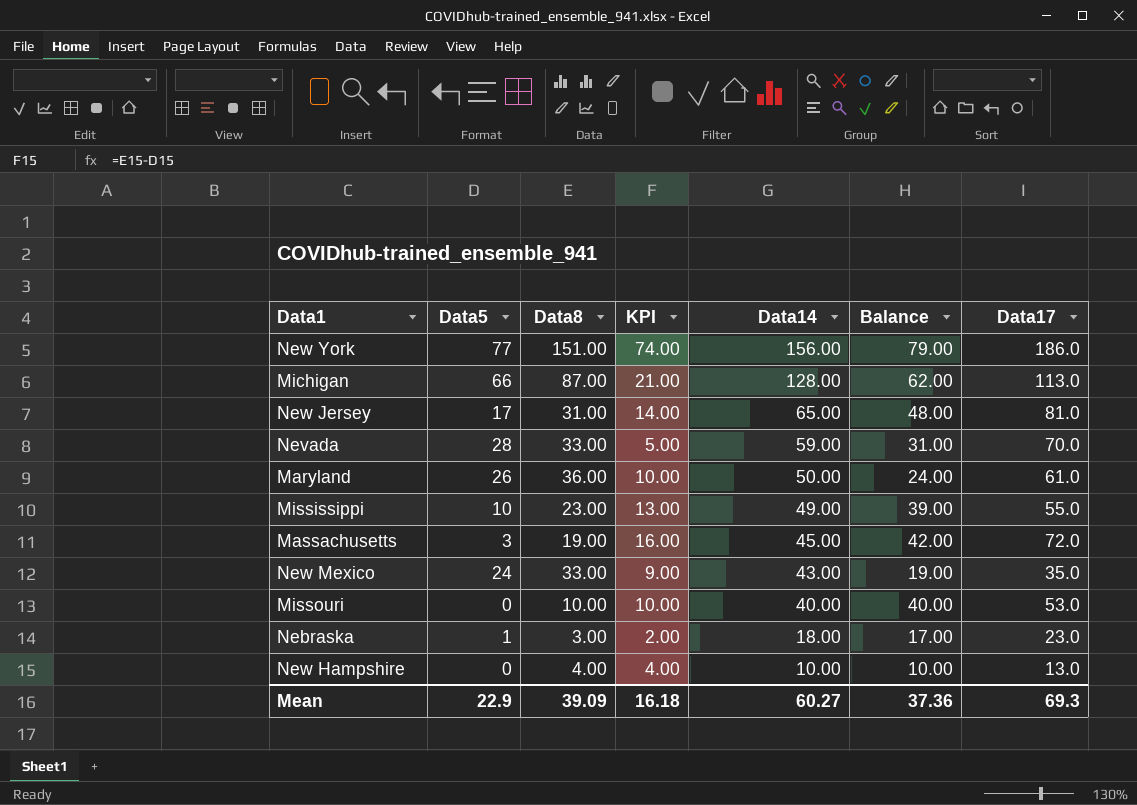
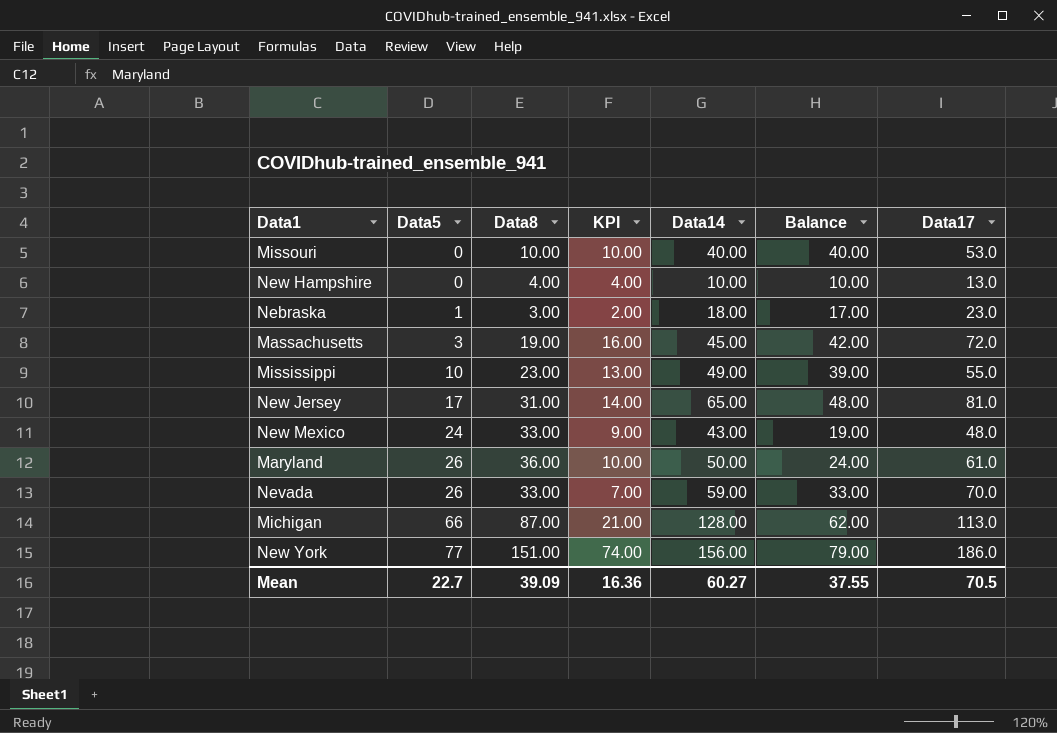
row order: Data14 descending -> Data5 ascending
New Mexico | Data17: 35.0 -> 48.0
Nevada | Data5: 28 -> 26
Nevada | KPI: 5.00 -> 7.00
Nevada | Balance: 31.00 -> 33.00
Mean | Data5: 22.9 -> 22.7
Mean | KPI: 16.18 -> 16.36
Mean | Balance: 37.36 -> 37.55
Mean | Data17: 69.3 -> 70.5

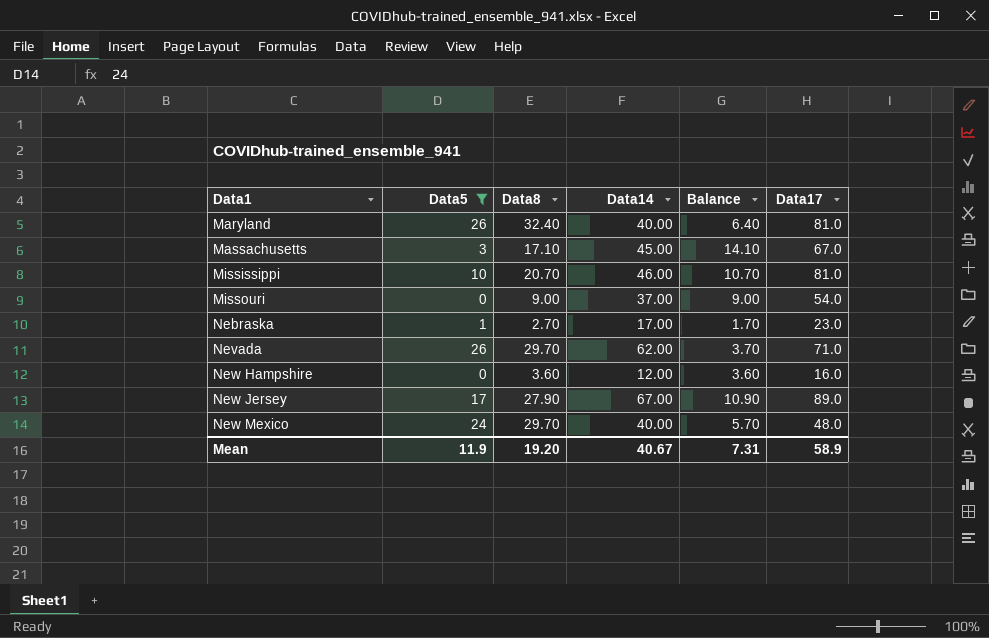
filter: none -> Data5 <= 26
row order: Data5 ascending -> Data1 ascending
column KPI | formula: [Data8] - [Data5] -> none
column Balance | formula: [Data14] - [Data5] -> [Data8] - [Data5]
Maryland | Data8: 36.00 -> 32.40
Maryland | Data14: 50.00 -> 40.00
Maryland | Data17: 61.0 -> 81.0
Massachusetts | Data8: 19.00 -> 17.10
Massachusetts | Data17: 72.0 -> 67.0
Mississippi | Data8: 23.00 -> 20.70
Mississippi | Data14: 49.00 -> 46.00
Mississippi | Data17: 55.0 -> 81.0
Missouri | Data8: 10.00 -> 9.00
Missouri | Data14: 40.00 -> 37.00
Missouri | Data17: 53.0 -> 54.0
Nebraska | Data8: 3.00 -> 2.70
Nebraska | Data14: 18.00 -> 17.00
Nevada | Data8: 33.00 -> 29.70
Nevada | Data14: 59.00 -> 62.00
Nevada | Data17: 70.0 -> 71.0
New Hampshire | Data8: 4.00 -> 3.60
New Hampshire | Data14: 10.00 -> 12.00
New Hampshire | Data17: 13.0 -> 16.0
New Jersey | Data8: 31.00 -> 27.90
New Jersey | Data14: 65.00 -> 67.00
New Jersey | Data17: 81.0 -> 89.0
New Mexico | Data8: 33.00 -> 29.70
New Mexico | Data14: 43.00 -> 40.00
Mean | Data5: 22.7 -> 11.9
Mean | Data8: 39.09 -> 19.20
Mean | Data14: 60.27 -> 40.67
Mean | Balance: 37.55 -> 7.31
Mean | Data17: 70.5 -> 58.9

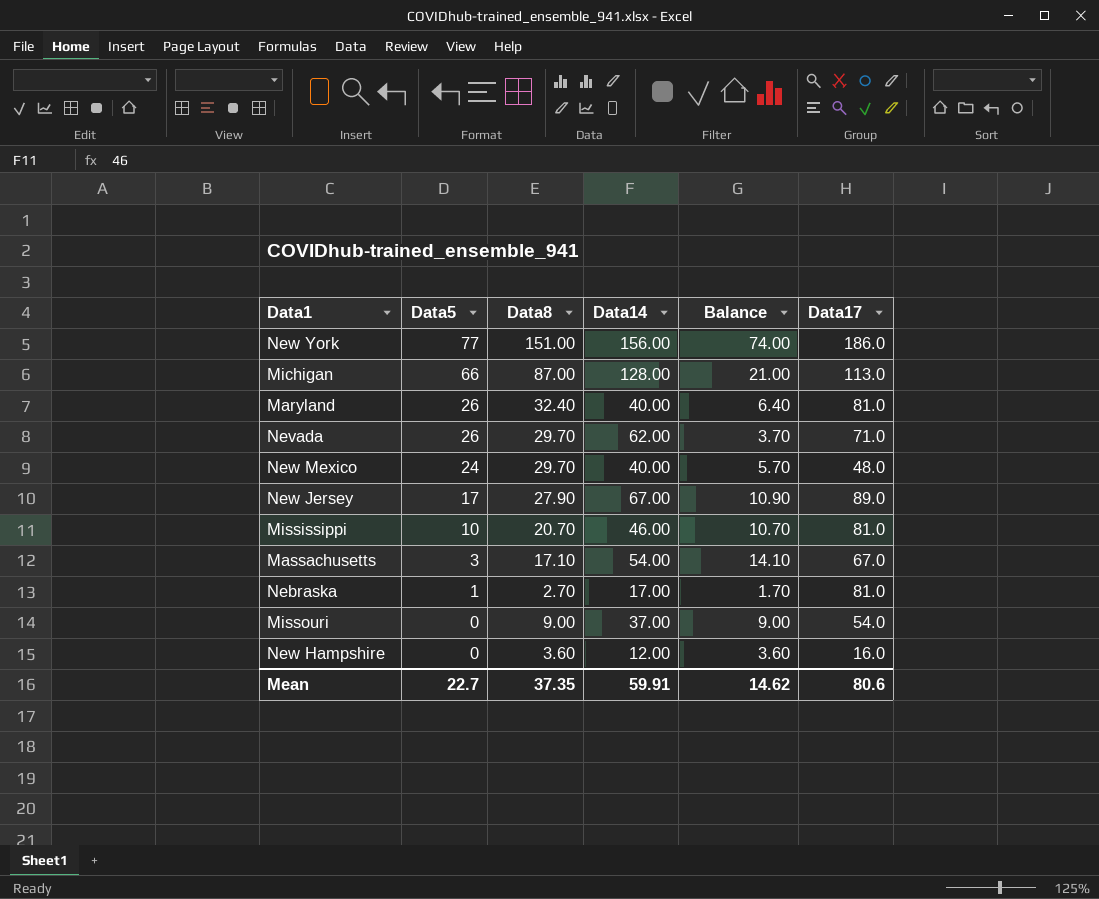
filter: Data5 <= 26 -> none
row order: Data1 ascending -> Data5 descending
Massachusetts | Data14: 45.00 -> 54.00
Nebraska | Data17: 23.0 -> 81.0
Mean | Data5: 11.9 -> 22.7
Mean | Data8: 19.20 -> 37.35
Mean | Data14: 40.67 -> 59.91
Mean | Balance: 7.31 -> 14.62
Mean | Data17: 58.9 -> 80.6

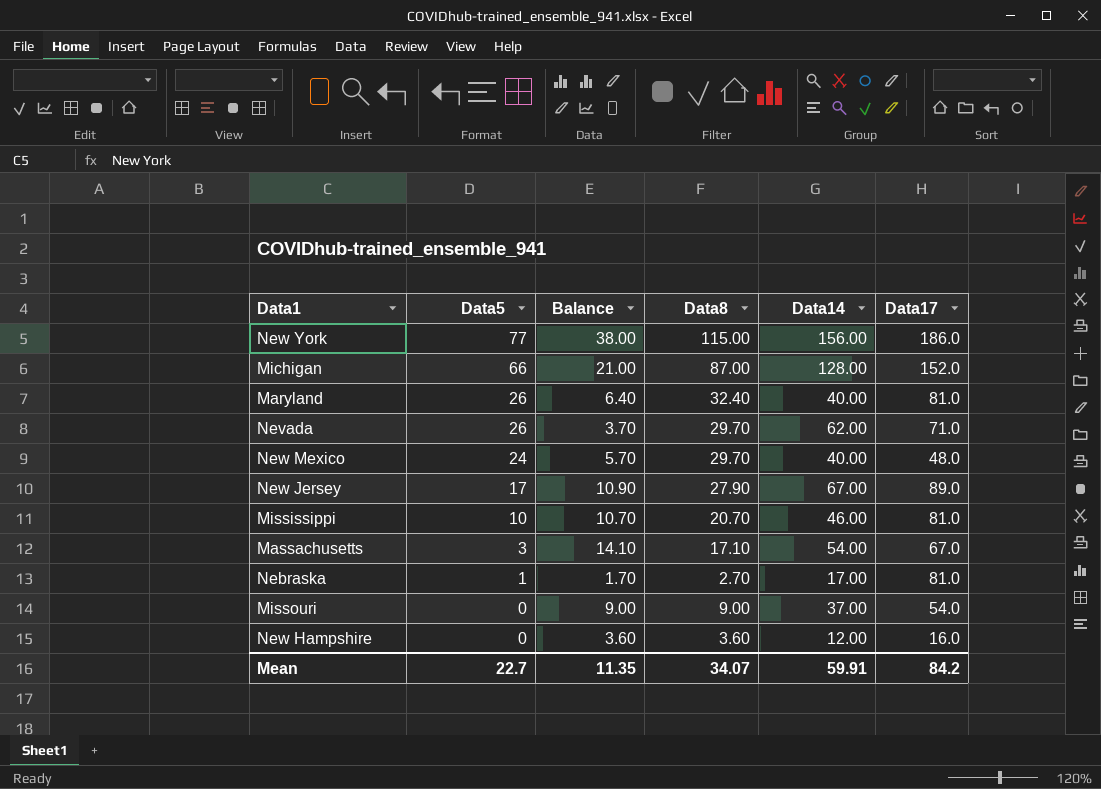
column Balance | position: 5 -> 3
New York | Balance: 74.00 -> 38.00
New York | Data8: 151.00 -> 115.00
Michigan | Data17: 113.0 -> 152.0
Mean | Balance: 14.62 -> 11.35
Mean | Data8: 37.35 -> 34.07
Mean | Data17: 80.6 -> 84.2

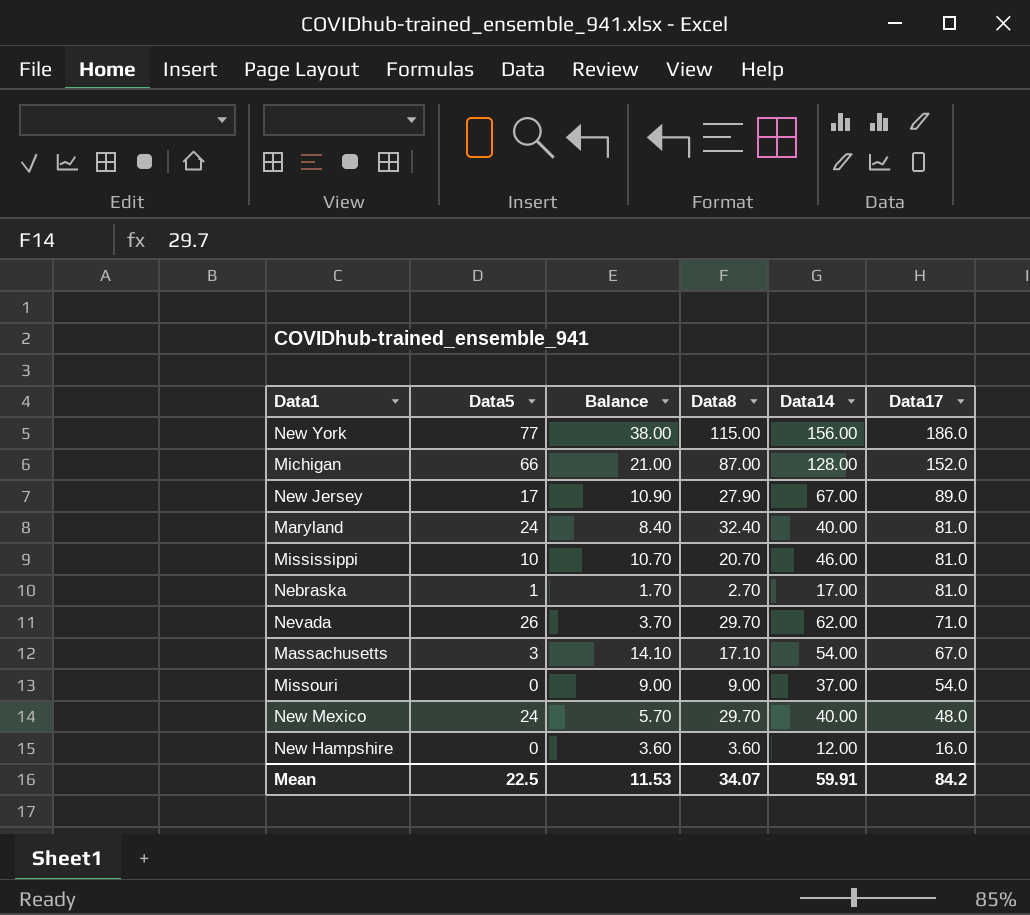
row order: Data5 descending -> Data17 descending
Maryland | Data5: 26 -> 24
Maryland | Balance: 6.40 -> 8.40
Mean | Data5: 22.7 -> 22.5
Mean | Balance: 11.35 -> 11.53

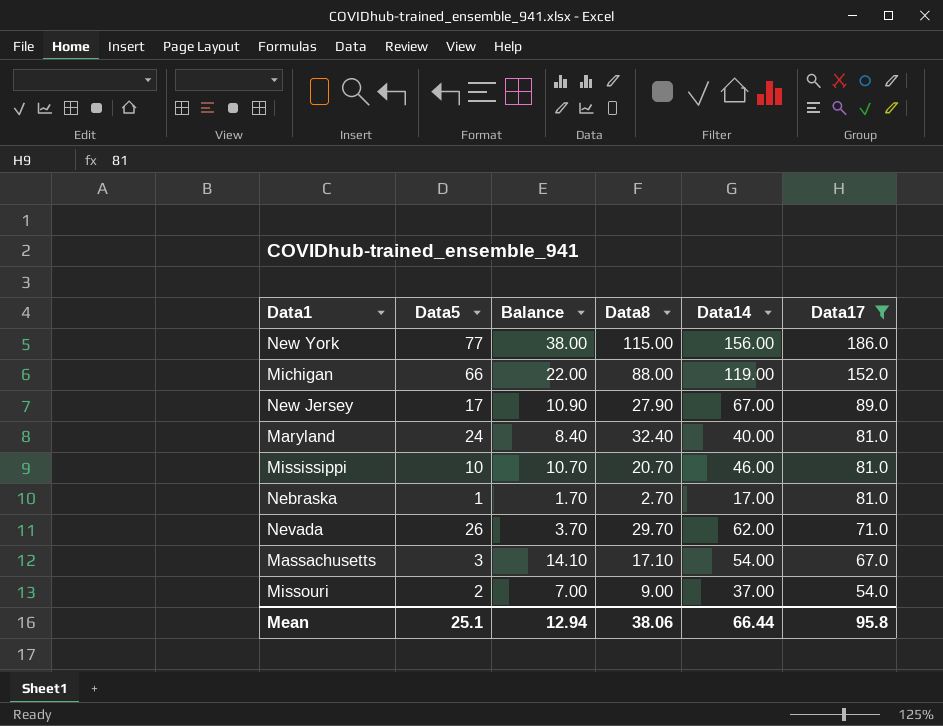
filter: none -> Data17 >= 54.0
Michigan | Balance: 21.00 -> 22.00
Michigan | Data8: 87.00 -> 88.00
Michigan | Data14: 128.00 -> 119.00
Missouri | Data5: 0 -> 2
Missouri | Balance: 9.00 -> 7.00
Mean | Data5: 22.5 -> 25.1
Mean | Balance: 11.53 -> 12.94
Mean | Data8: 34.07 -> 38.06
Mean | Data14: 59.91 -> 66.44
Mean | Data17: 84.2 -> 95.8

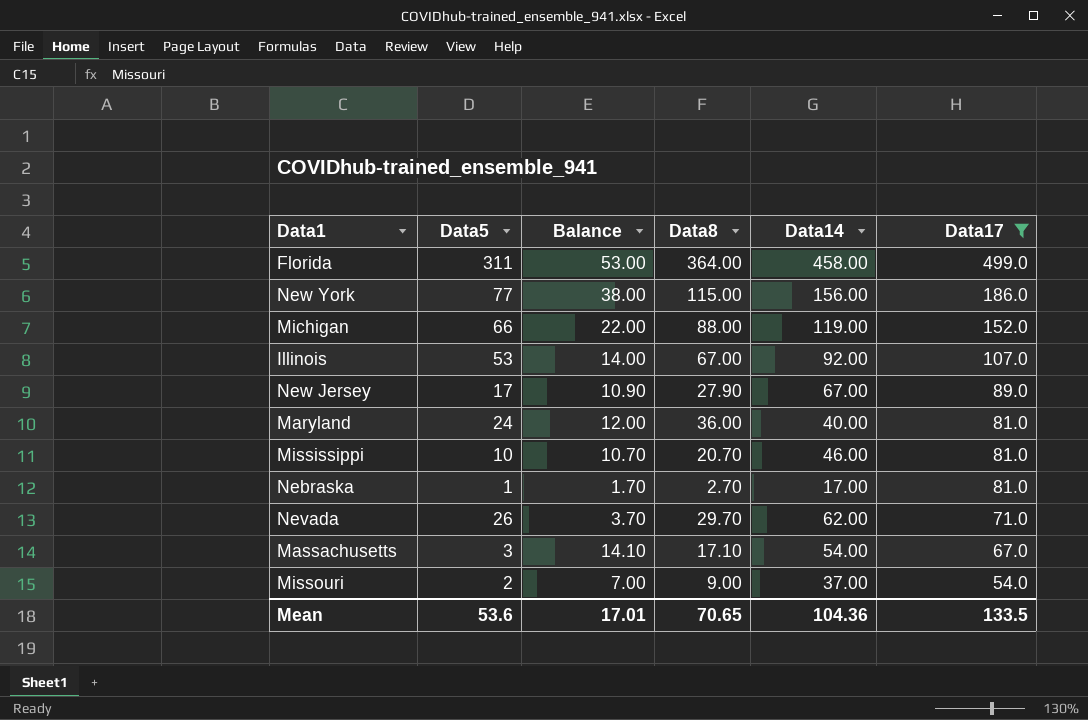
row Florida: none -> 311 | 53.00 | 364.00 | 458.00 | 499.0
row Illinois: none -> 53 | 14.00 | 67.00 | 92.00 | 107.0
Maryland | Balance: 8.40 -> 12.00
Maryland | Data8: 32.40 -> 36.00
Mean | Data5: 25.1 -> 53.6
Mean | Balance: 12.94 -> 17.01
Mean | Data8: 38.06 -> 70.65
Mean | Data14: 66.44 -> 104.36
Mean | Data17: 95.8 -> 133.5

